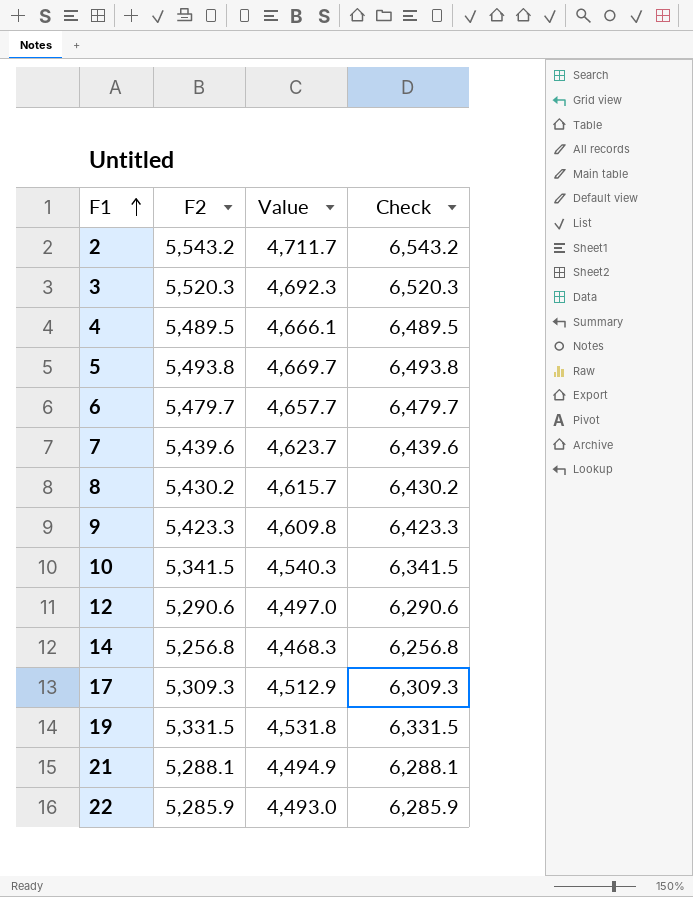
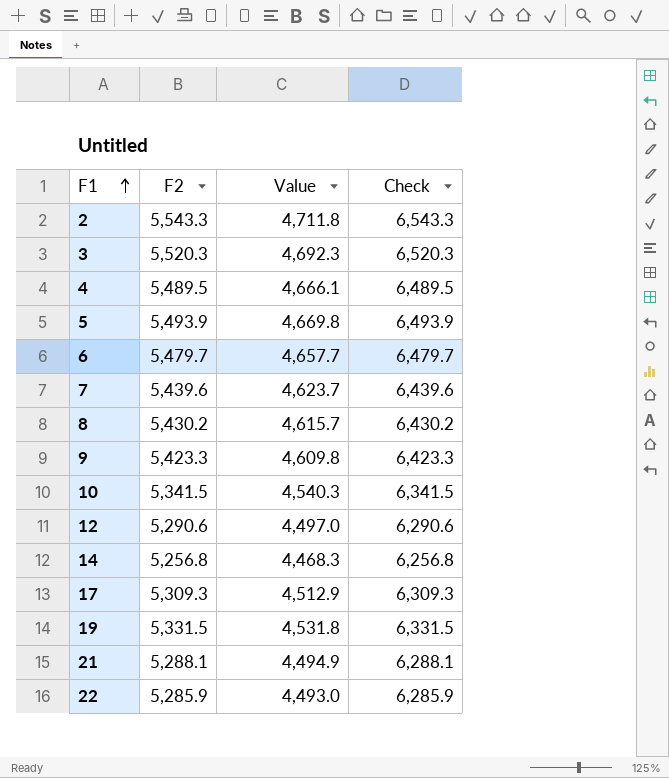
2 | F2: 5,543.2 -> 5,543.3
2 | Value: 4,711.7 -> 4,711.8
2 | Check: 6,543.2 -> 6,543.3
5 | F2: 5,493.8 -> 5,493.9
5 | Value: 4,669.7 -> 4,669.8
5 | Check: 6,493.8 -> 6,493.9

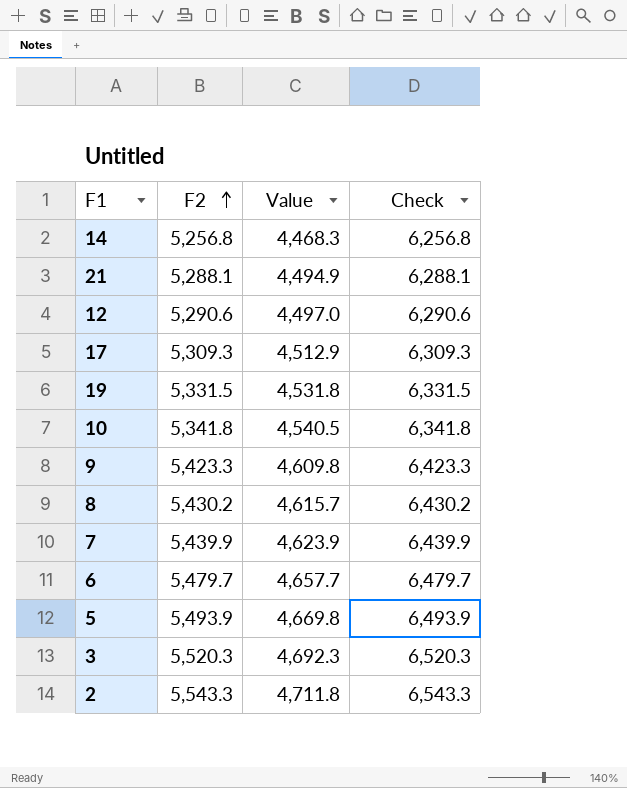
row order: F1 ascending -> F2 ascending
row 4: 5,489.5 | 4,666.1 | 6,489.5 -> none
row 22: 5,285.9 | 4,493.0 | 6,285.9 -> none
10 | F2: 5,341.5 -> 5,341.8
10 | Value: 4,540.3 -> 4,540.5
10 | Check: 6,341.5 -> 6,341.8
7 | F2: 5,439.6 -> 5,439.9
7 | Value: 4,623.7 -> 4,623.9
7 | Check: 6,439.6 -> 6,439.9

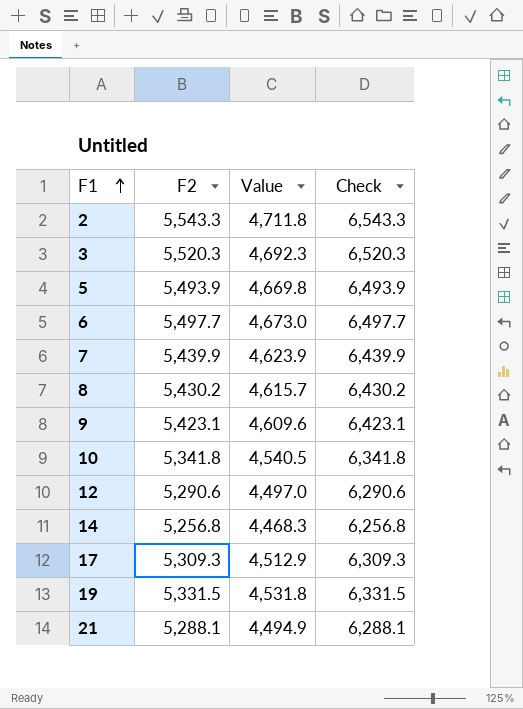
row order: F2 ascending -> F1 ascending
6 | F2: 5,479.7 -> 5,497.7
6 | Value: 4,657.7 -> 4,673.0
6 | Check: 6,479.7 -> 6,497.7
9 | F2: 5,423.3 -> 5,423.1
9 | Value: 4,609.8 -> 4,609.6
9 | Check: 6,423.3 -> 6,423.1

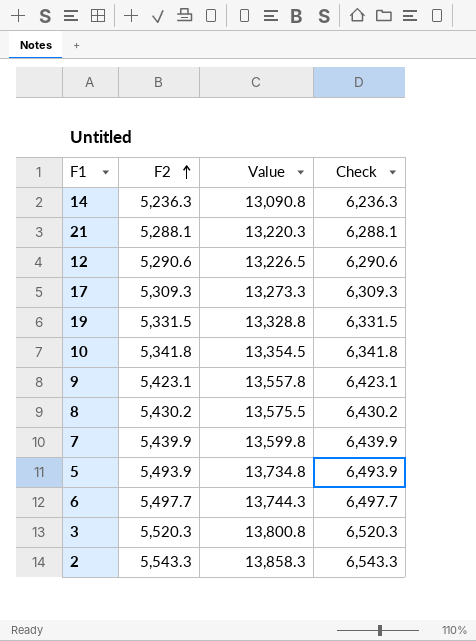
row order: F1 ascending -> F2 ascending
column Value | formula: [F2] * 0.85 -> [F2] * 2.5
14 | F2: 5,256.8 -> 5,236.3
14 | Check: 6,256.8 -> 6,236.3

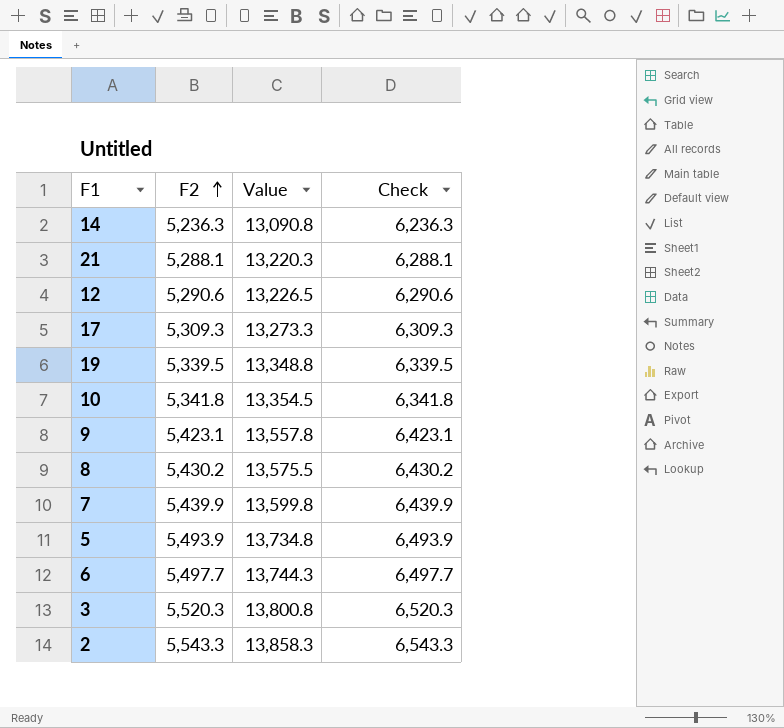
19 | F2: 5,331.5 -> 5,339.5
19 | Value: 13,328.8 -> 13,348.8
19 | Check: 6,331.5 -> 6,339.5

